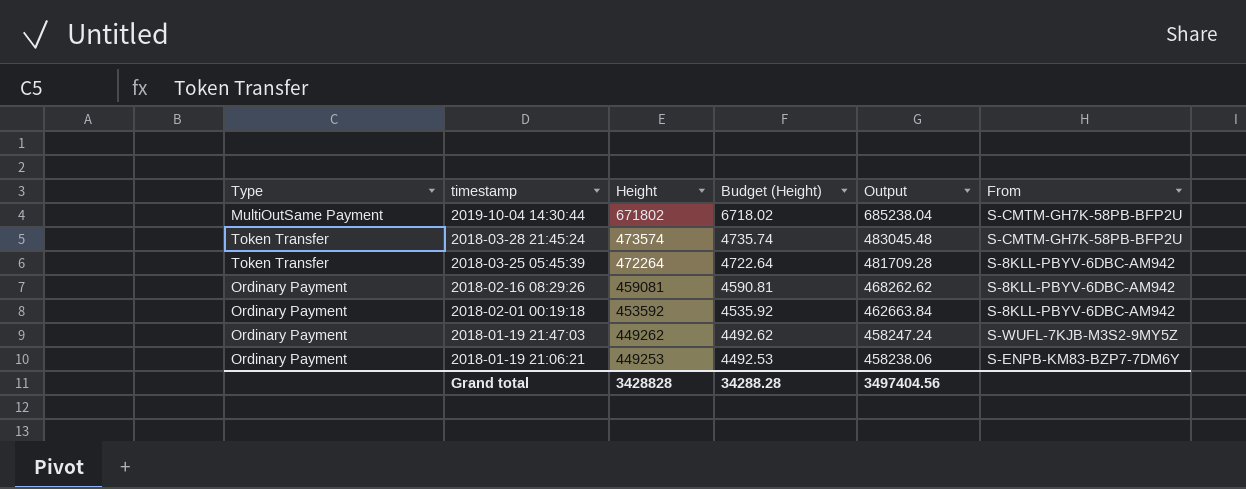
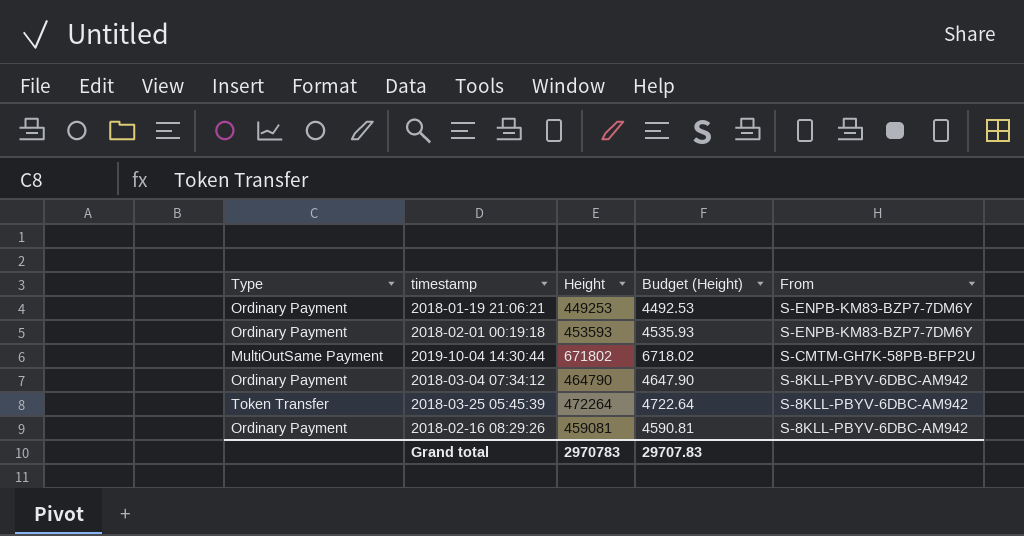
row order: timestamp descending -> From descending
column Output | formula: [Height] * 1.02 -> none
row 2018-03-28 21:45:24: Token Transfer | 473574 | 4735.74 | 483045.48 | S-CMTM-GH7K-58PB-BFP2U -> none
row 2018-01-19 21:47:03: Ordinary Payment | 449262 | 4492.62 | 458247.24 | S-WUFL-7KJB-M3S2-9MY5Z -> none
2018-02-01 00:19:18 | Height: 453592 -> 453593
2018-02-01 00:19:18 | Budget (Height): 4535.92 -> 4535.93
2018-02-01 00:19:18 | From: S-8KLL-PBYV-6DBC-AM942 -> S-ENPB-KM83-BZP7-7DM6Y
row 2018-03-04 07:34:12: none -> Ordinary Payment | 464790 | 4647.90 | S-8KLL-PBYV-6DBC-AM942
Grand total | Height: 3428828 -> 2970783
Grand total | Budget (Height): 34288.28 -> 29707.83

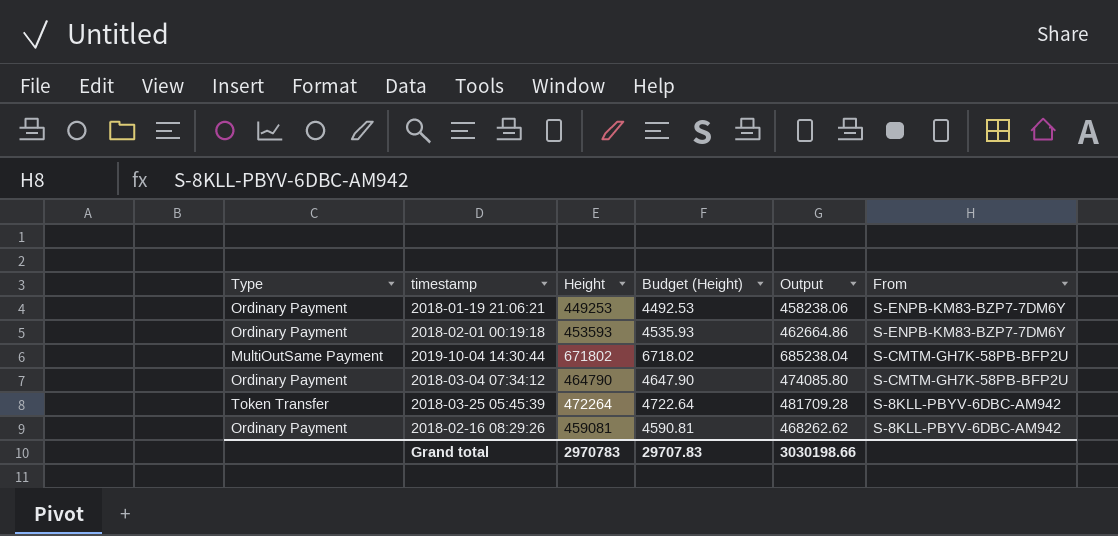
column Output | formula: none -> [Height] * 1.02
2018-03-04 07:34:12 | From: S-8KLL-PBYV-6DBC-AM942 -> S-CMTM-GH7K-58PB-BFP2U

